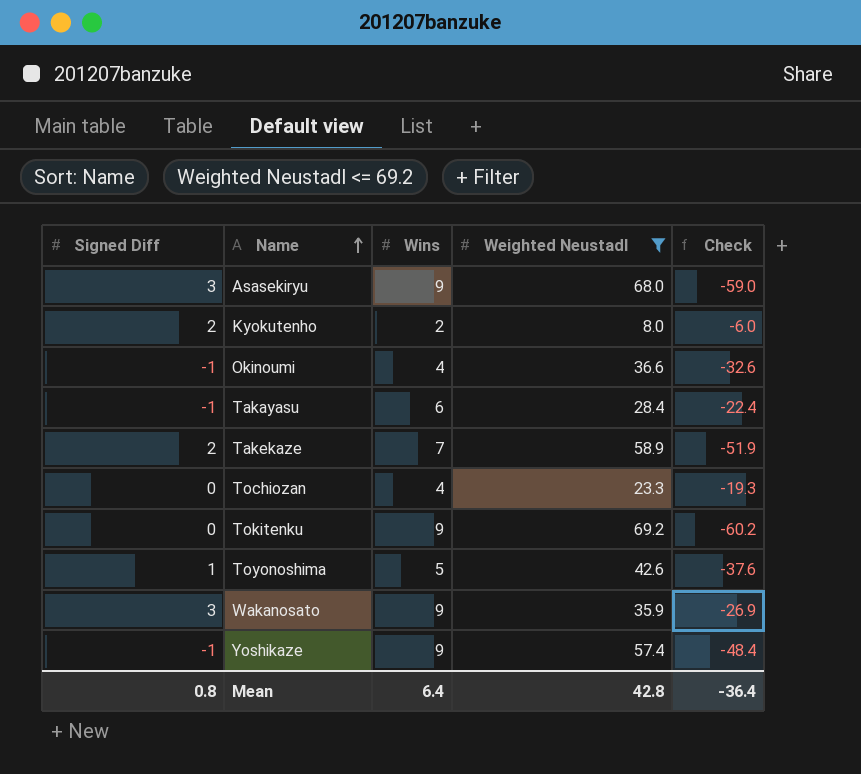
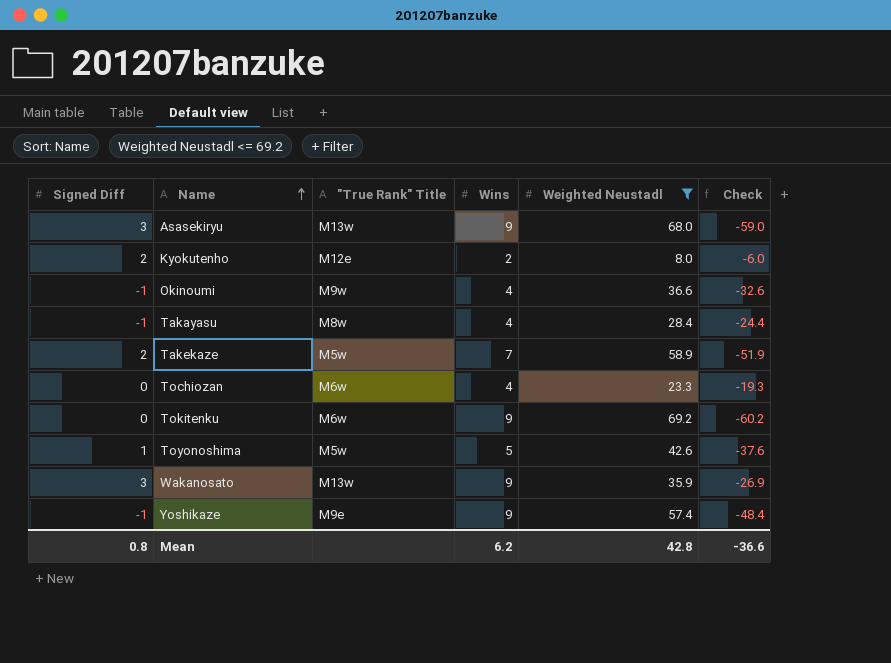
column "True Rank" Title | position: none -> 3
Takayasu | Wins: 6 -> 4
Takayasu | Check: -22.4 -> -24.4
Mean | Wins: 6.4 -> 6.2
Mean | Check: -36.4 -> -36.6

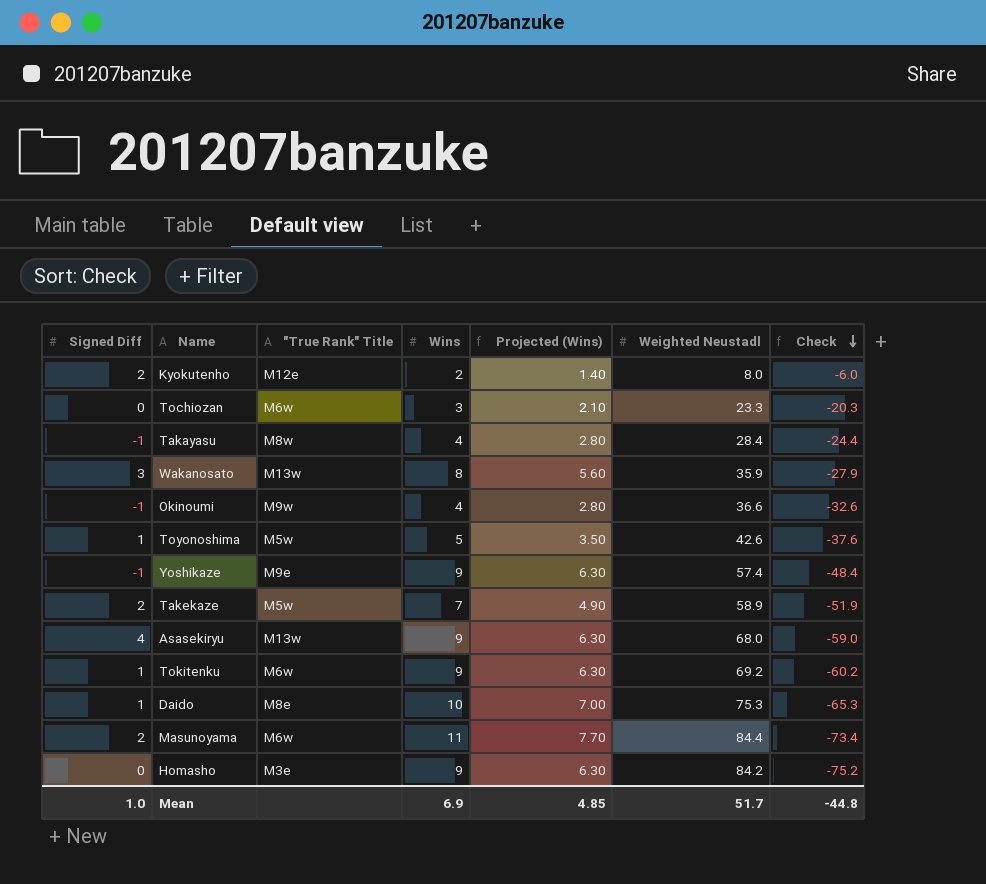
filter: Weighted Neustadl <= 69.2 -> none
row order: Name ascending -> Check descending
column Projected (Wins) | formula: none -> [Wins] * 0.7
Tochiozan | Wins: 4 -> 3
Tochiozan | Check: -19.3 -> -20.3
Wakanosato | Wins: 9 -> 8
Wakanosato | Check: -26.9 -> -27.9
Asasekiryu | Signed Diff: 3 -> 4
Tokitenku | Signed Diff: 0 -> 1
Mean | Signed Diff: 0.8 -> 1.0
Mean | Wins: 6.2 -> 6.9
Mean | Weighted Neustadl: 42.8 -> 51.7
Mean | Check: -36.6 -> -44.8

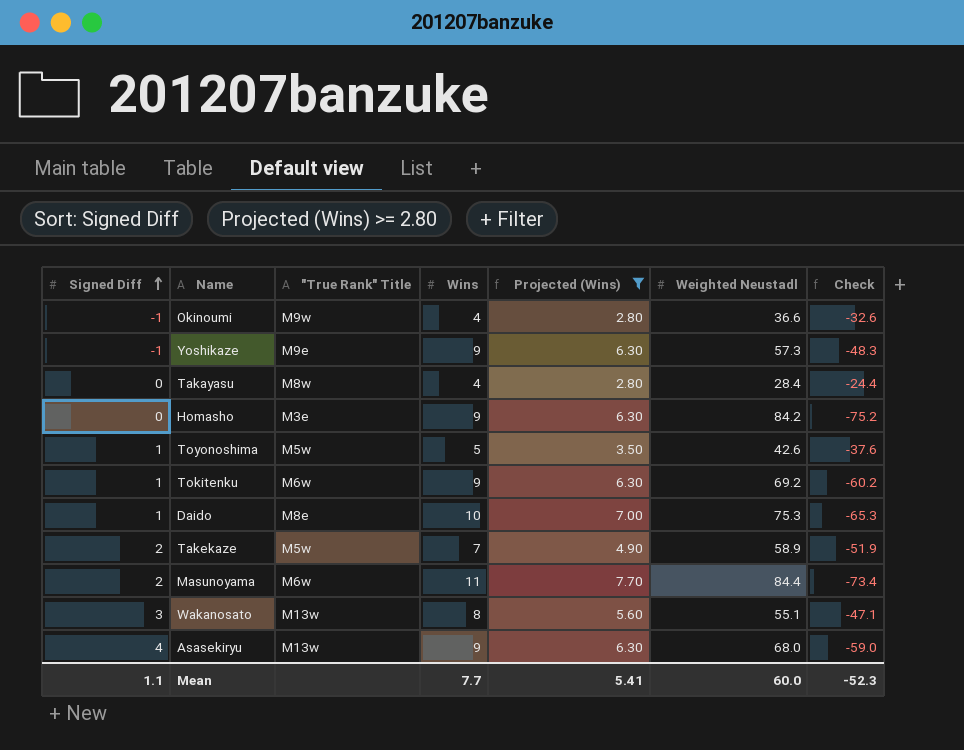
filter: none -> Projected (Wins) >= 2.80
row order: Check descending -> Signed Diff ascending
Yoshikaze | Weighted Neustadl: 57.4 -> 57.3
Yoshikaze | Check: -48.4 -> -48.3
Takayasu | Signed Diff: -1 -> 0
Wakanosato | Weighted Neustadl: 35.9 -> 55.1
Wakanosato | Check: -27.9 -> -47.1
Mean | Signed Diff: 1.0 -> 1.1
Mean | Wins: 6.9 -> 7.7
Mean | Projected (Wins): 4.85 -> 5.41
Mean | Weighted Neustadl: 51.7 -> 60.0
Mean | Check: -44.8 -> -52.3

